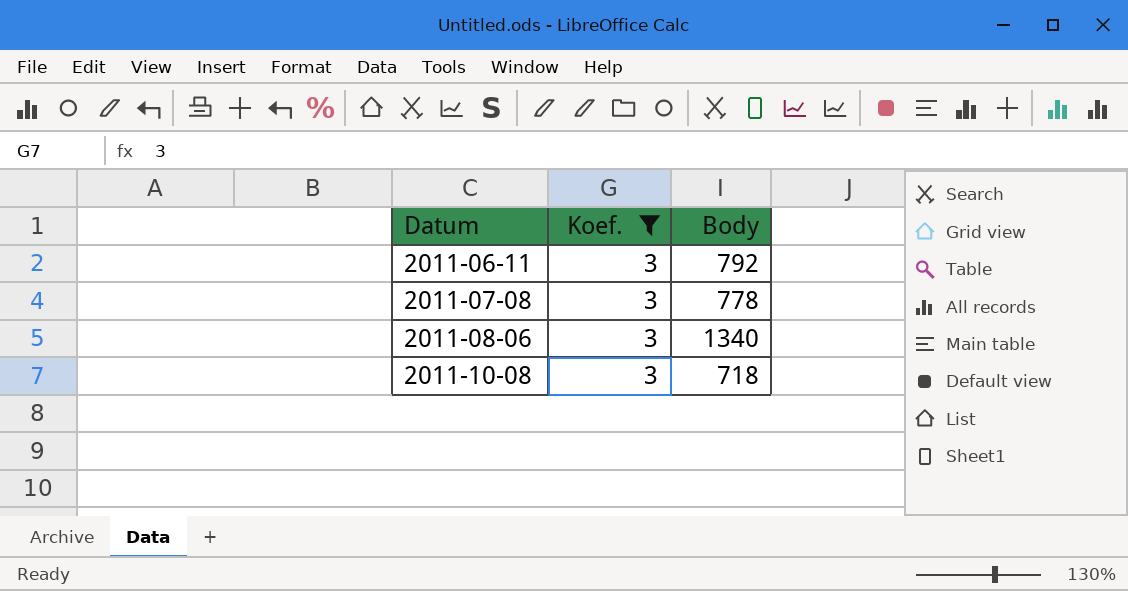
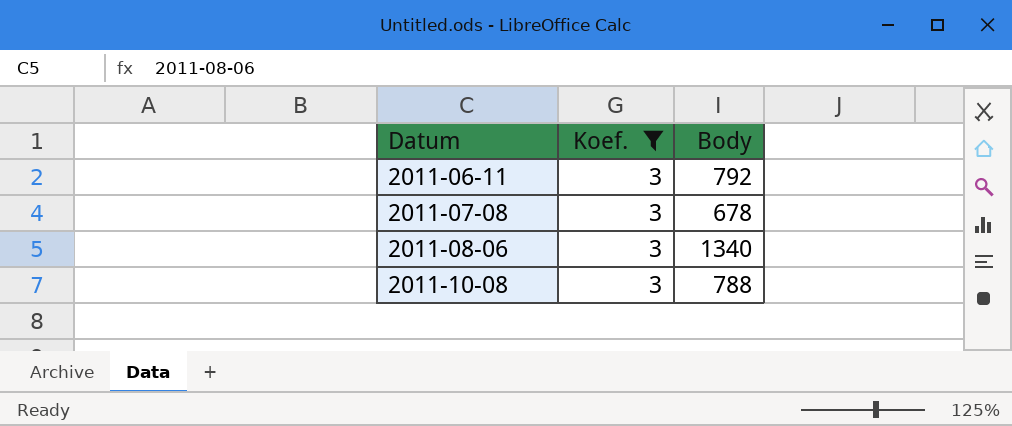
2011-07-08 | Body: 778 -> 678
2011-10-08 | Body: 718 -> 788

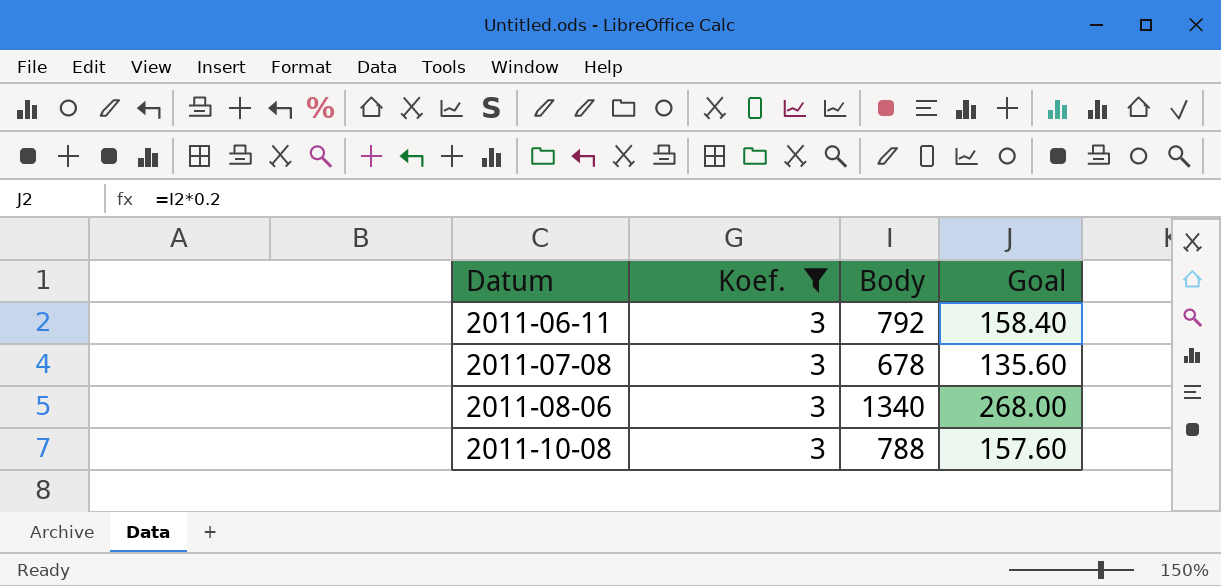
column Goal | formula: none -> [Body] * 0.2

